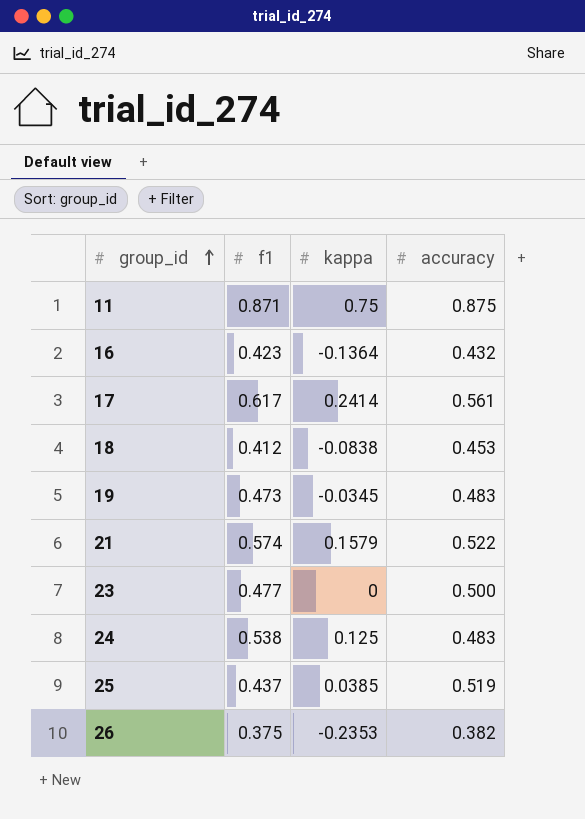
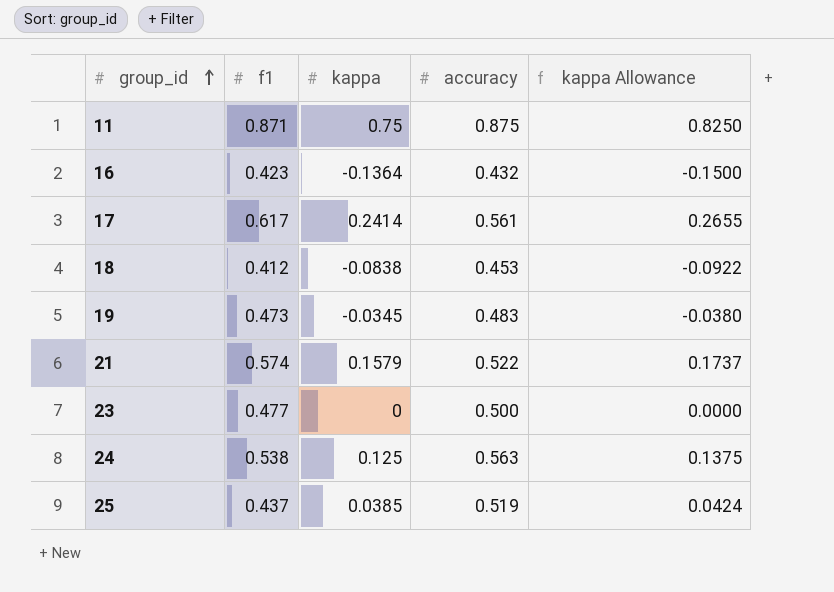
column kappa Allowance | formula: none -> [kappa] * 1.1
row 26: 0.375 | -0.2353 | 0.382 -> none
24 | accuracy: 0.483 -> 0.563

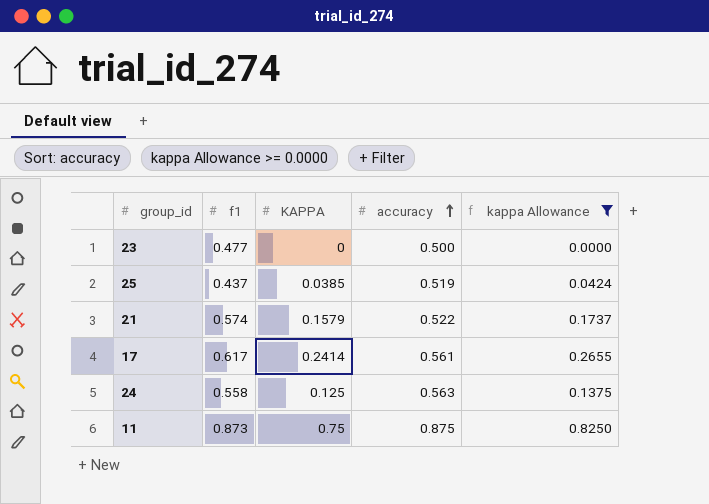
filter: none -> kappa Allowance >= 0.0000
row order: group_id ascending -> accuracy ascending
column name: kappa -> KAPPA
24 | f1: 0.538 -> 0.558
11 | f1: 0.871 -> 0.873

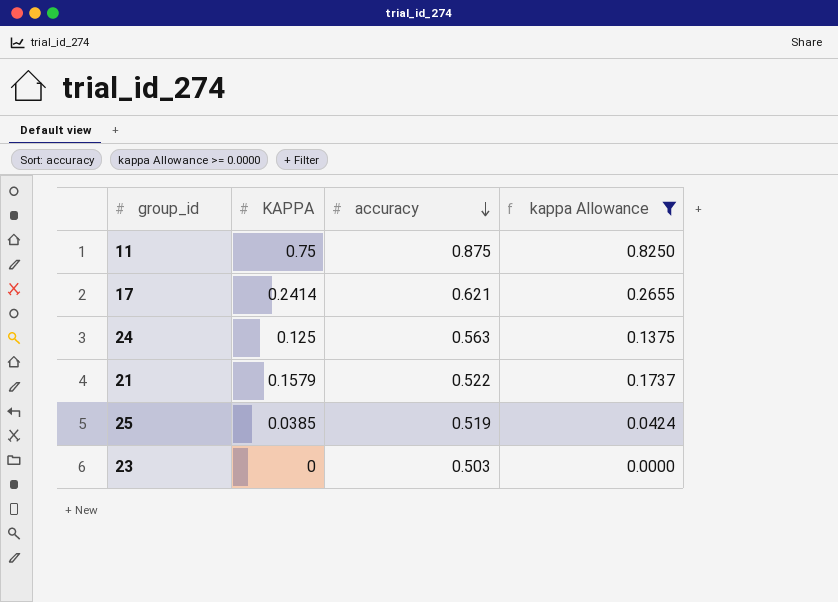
row order: accuracy ascending -> accuracy descending
column f1 | position: 2 -> none
17 | accuracy: 0.561 -> 0.621
23 | accuracy: 0.500 -> 0.503

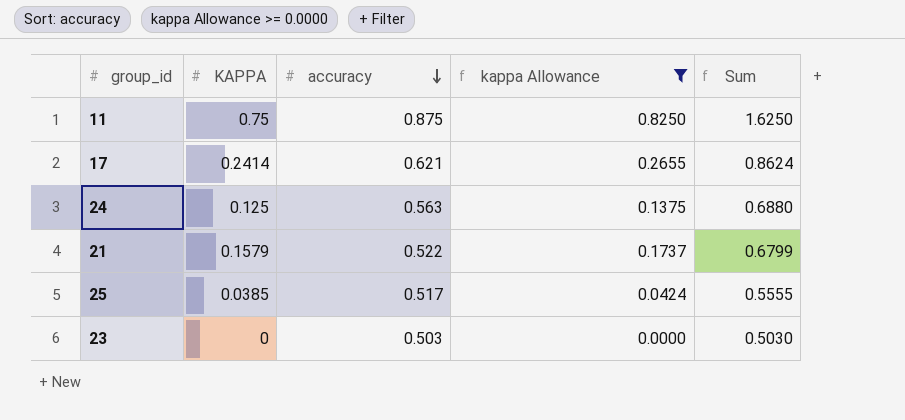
column Sum | formula: none -> [KAPPA] + [accuracy]
25 | accuracy: 0.519 -> 0.517

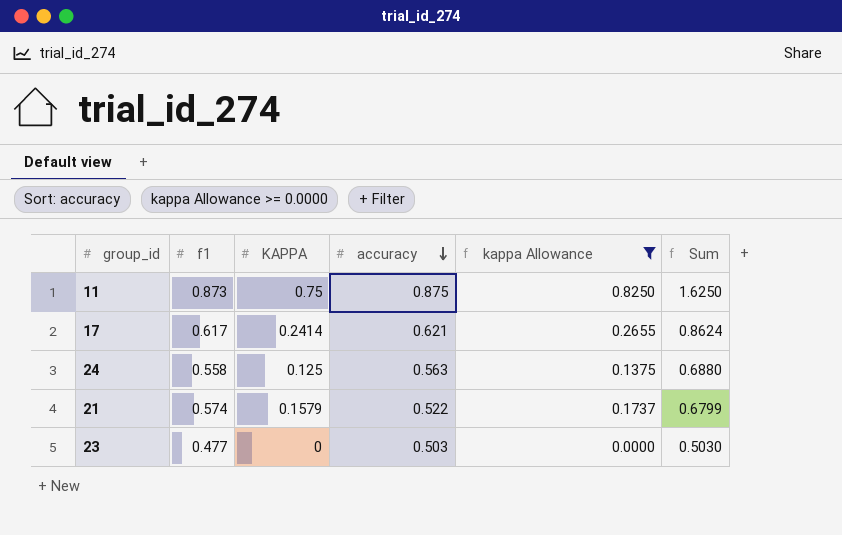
column f1 | position: none -> 2
row 25: 0.0385 | 0.517 | 0.0424 | 0.5555 -> none

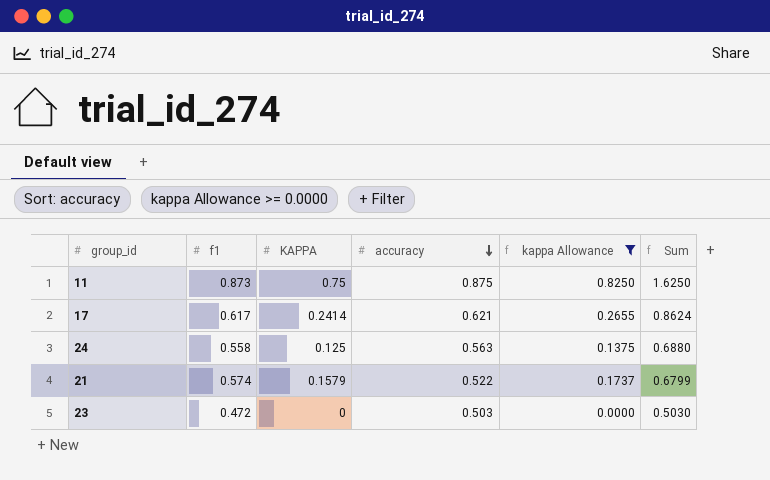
23 | f1: 0.477 -> 0.472

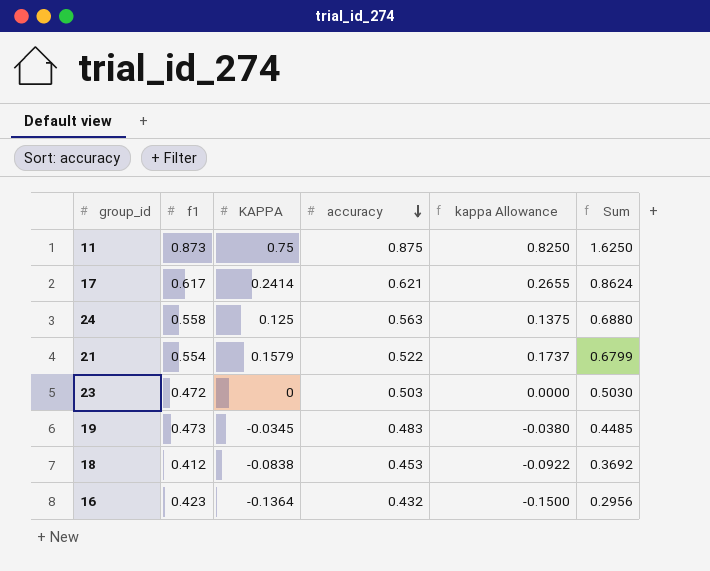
filter: kappa Allowance >= 0.0000 -> none
21 | f1: 0.574 -> 0.554

